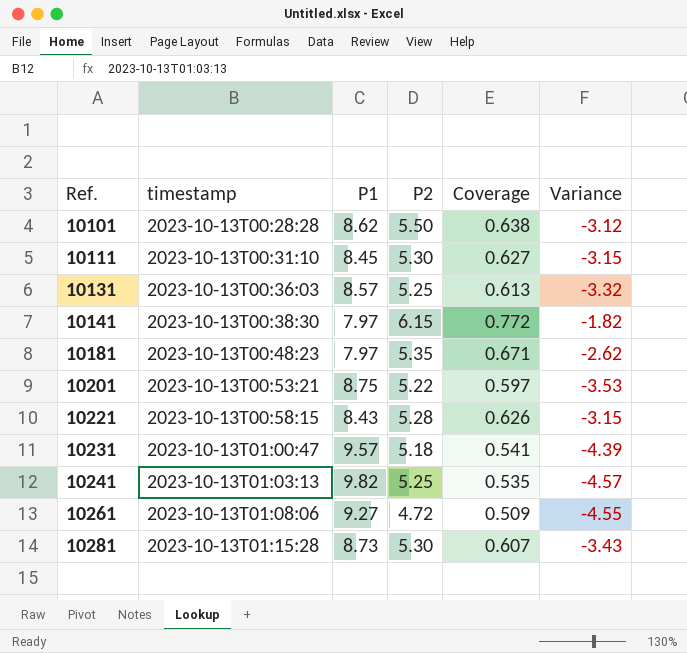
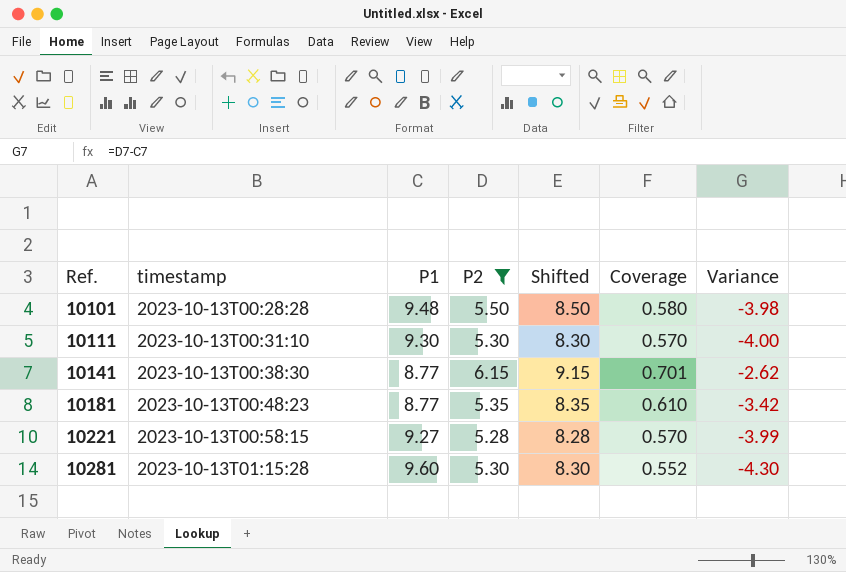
filter: none -> P2 >= 5.28
column Shifted | formula: none -> [P2] + 3
10101 | P1: 8.62 -> 9.48
10101 | Coverage: 0.638 -> 0.580
10101 | Variance: -3.12 -> -3.98
10111 | P1: 8.45 -> 9.30
10111 | Coverage: 0.627 -> 0.570
10111 | Variance: -3.15 -> -4.00
10141 | P1: 7.97 -> 8.77
10141 | Coverage: 0.772 -> 0.701
10141 | Variance: -1.82 -> -2.62
10181 | P1: 7.97 -> 8.77
10181 | Coverage: 0.671 -> 0.610
10181 | Variance: -2.62 -> -3.42
10221 | P1: 8.43 -> 9.27
10221 | Coverage: 0.626 -> 0.570
10221 | Variance: -3.15 -> -3.99
10281 | P1: 8.73 -> 9.60
10281 | Coverage: 0.607 -> 0.552
10281 | Variance: -3.43 -> -4.30

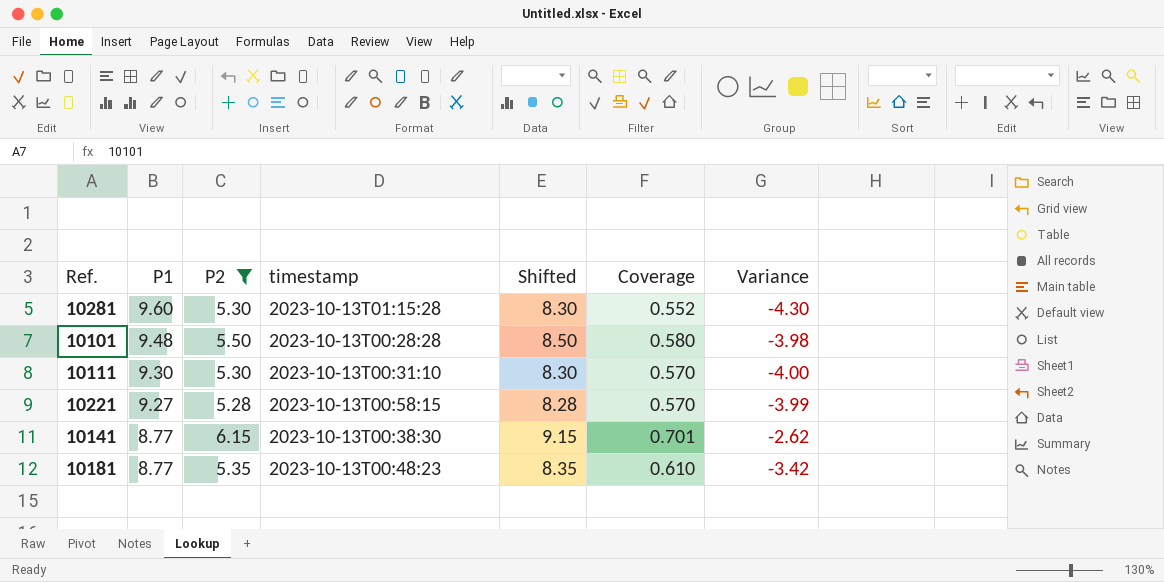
row order: Ref. ascending -> P1 descending
column timestamp | position: 2 -> 4

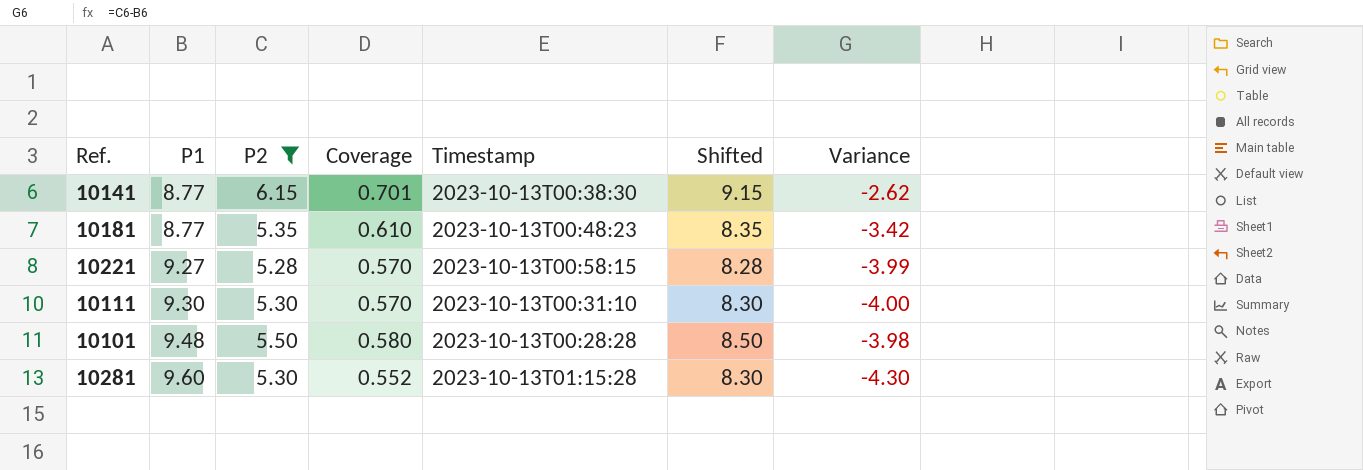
row order: P1 descending -> P1 ascending
column Coverage | position: 6 -> 4
column name: timestamp -> Timestamp

